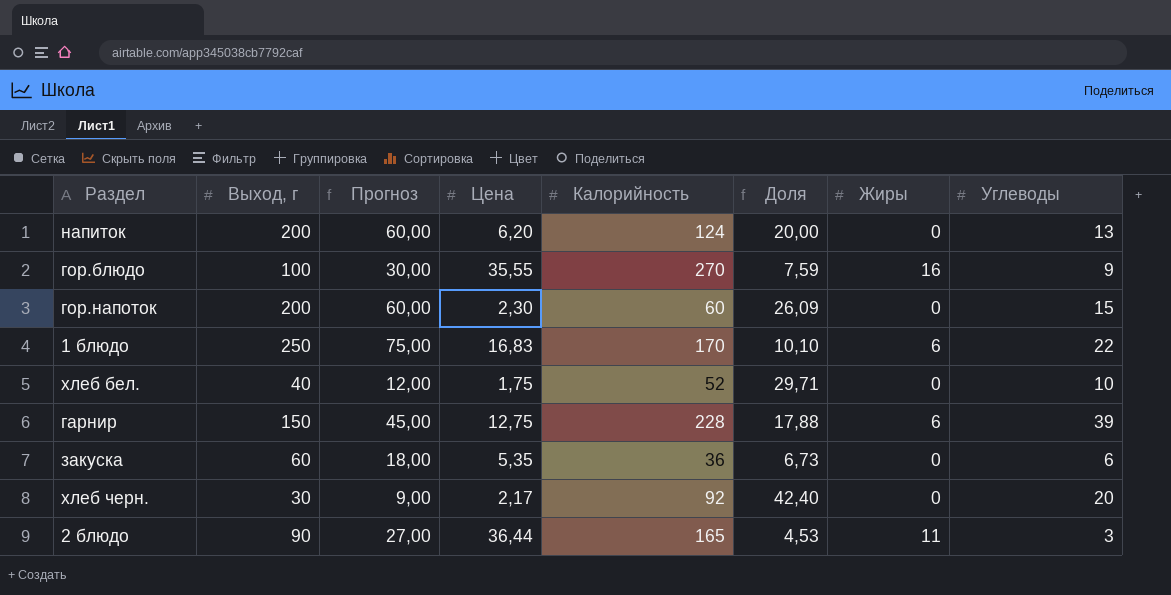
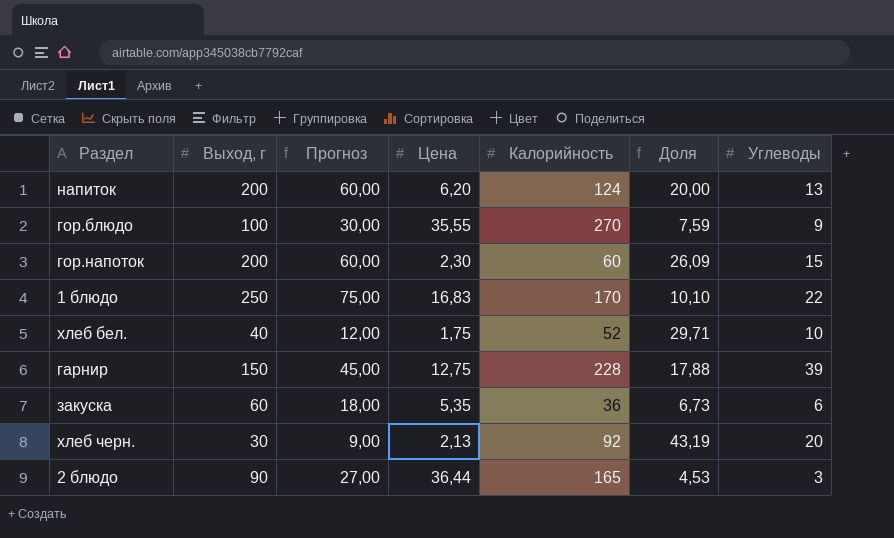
column Жиры | position: 7 -> none
хлеб черн. | Цена: 2,17 -> 2,13
хлеб черн. | Доля: 42,40 -> 43,19

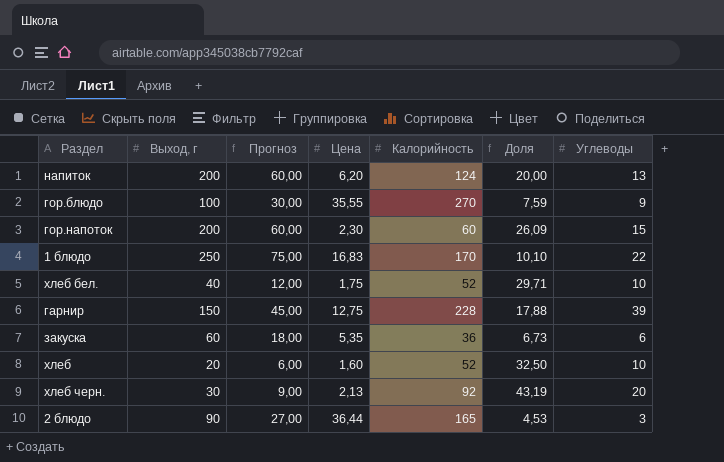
row хлеб: none -> 20 | 6,00 | 1,60 | 52 | 32,50 | 10

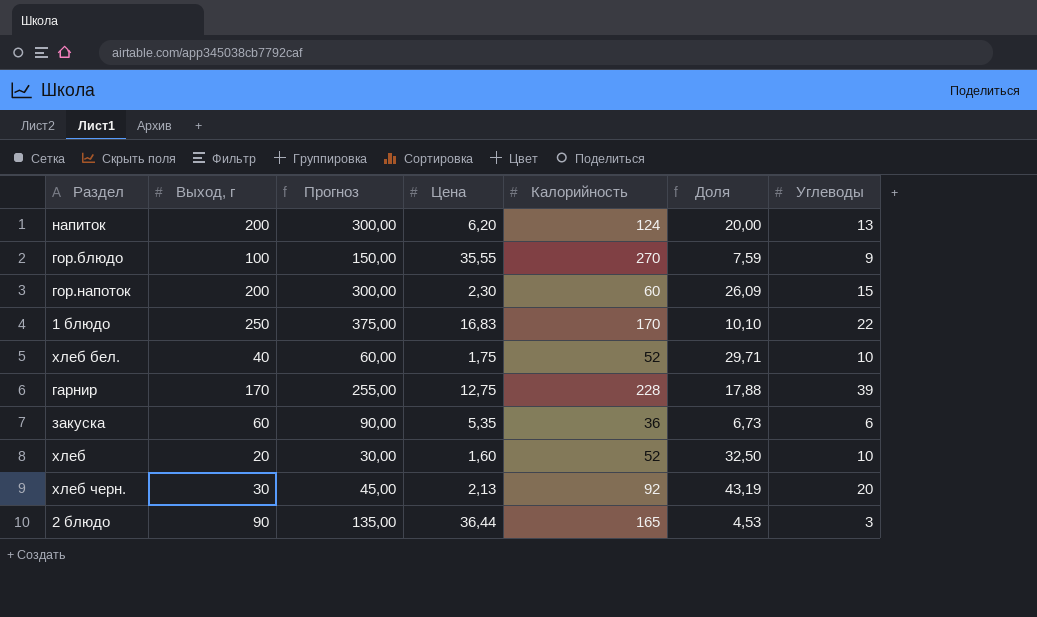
column Прогноз | formula: [Выход, г] * 0,3 -> [Выход, г] * 1,5
гарнир | Выход, г: 150 -> 170

